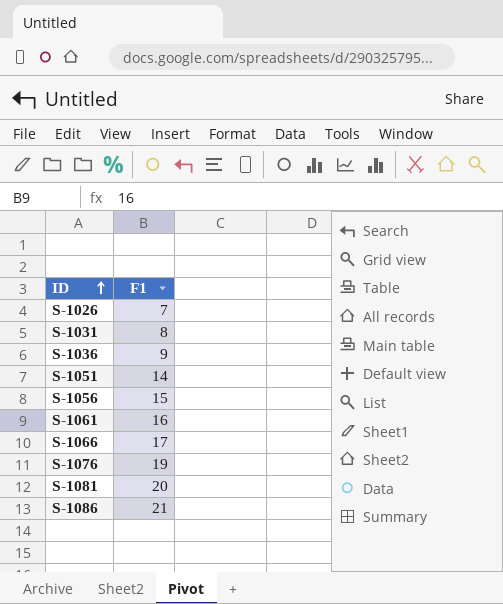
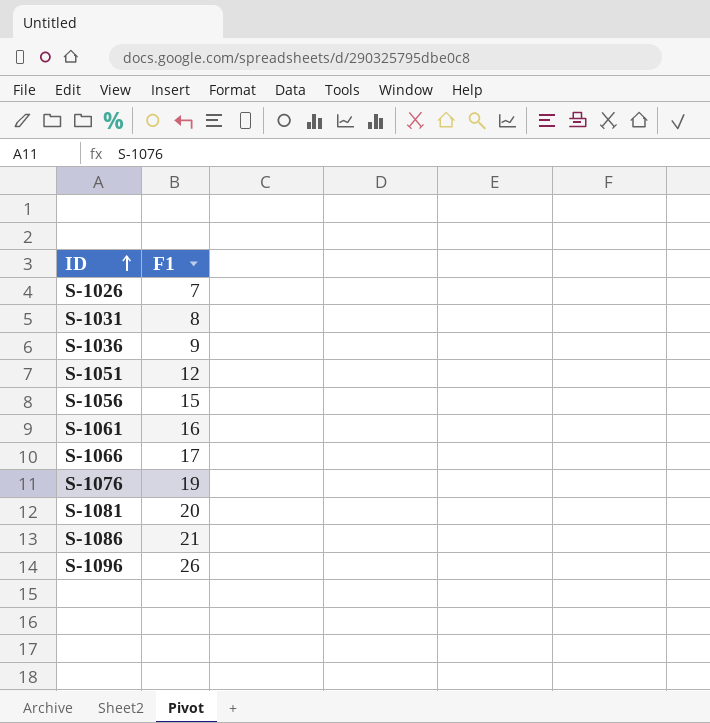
S-1051 | F1: 14 -> 12
row S-1096: none -> 26

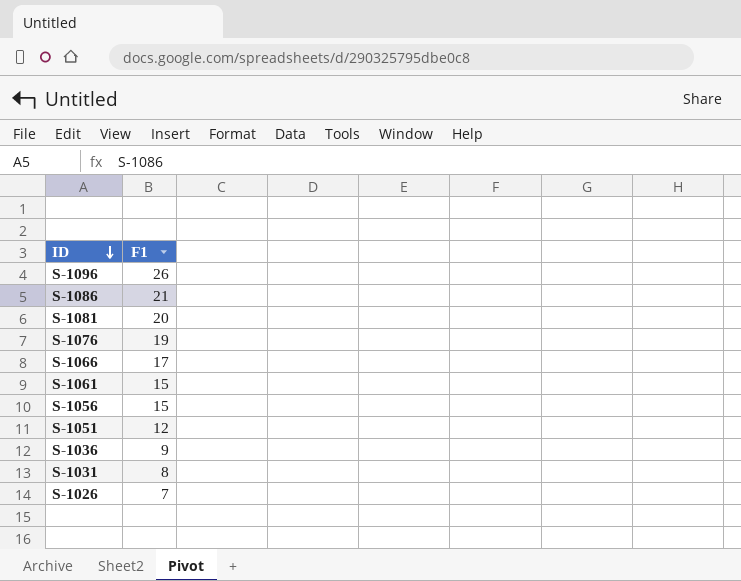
row order: ID ascending -> ID descending
S-1061 | F1: 16 -> 15

